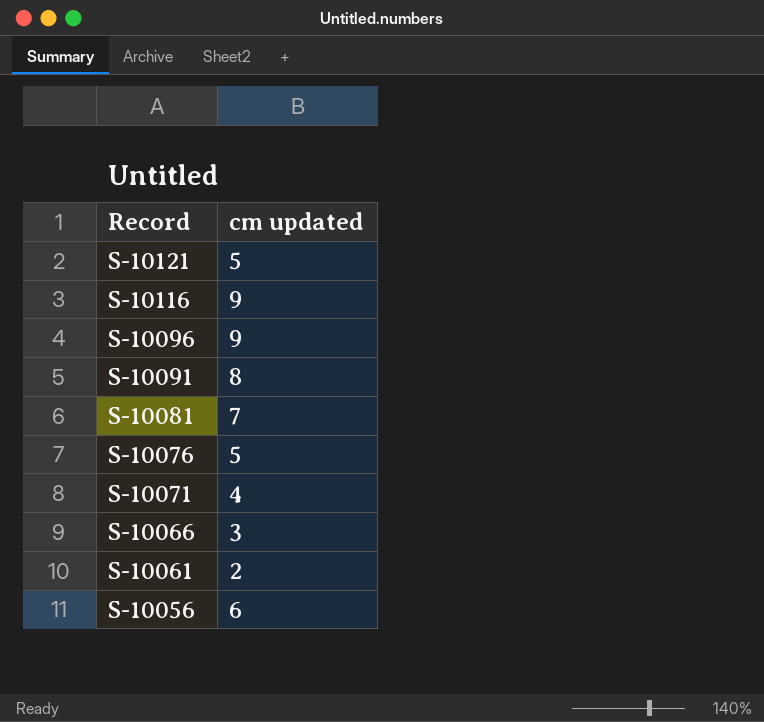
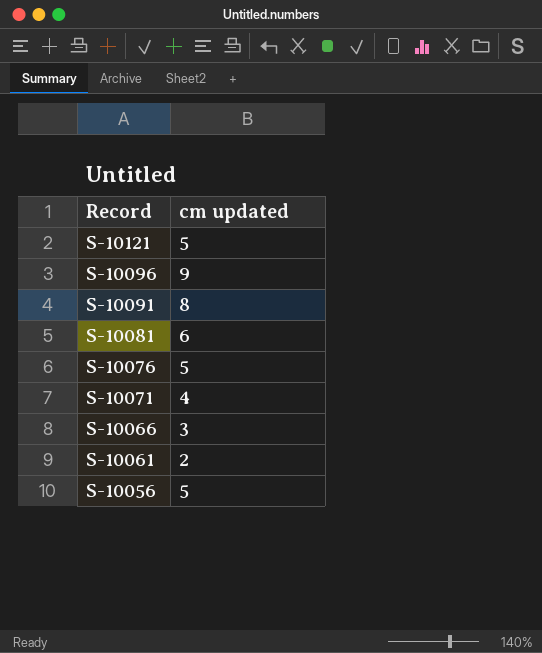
row S-10116: 9 -> none
S-10081 | cm updated: 7 -> 6
S-10056 | cm updated: 6 -> 5

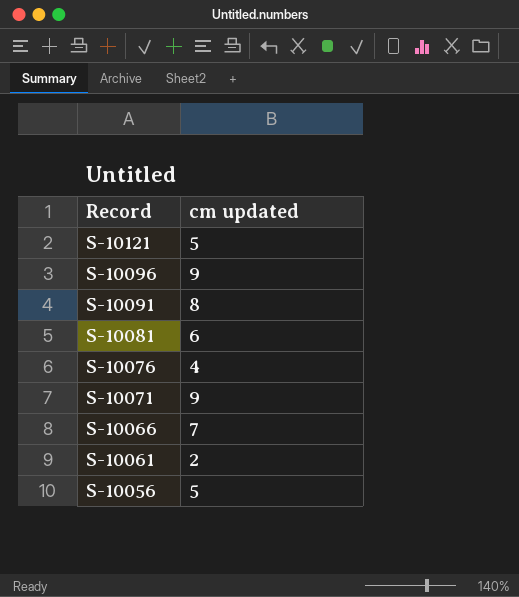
S-10076 | cm updated: 5 -> 4
S-10071 | cm updated: 4 -> 9
S-10066 | cm updated: 3 -> 7

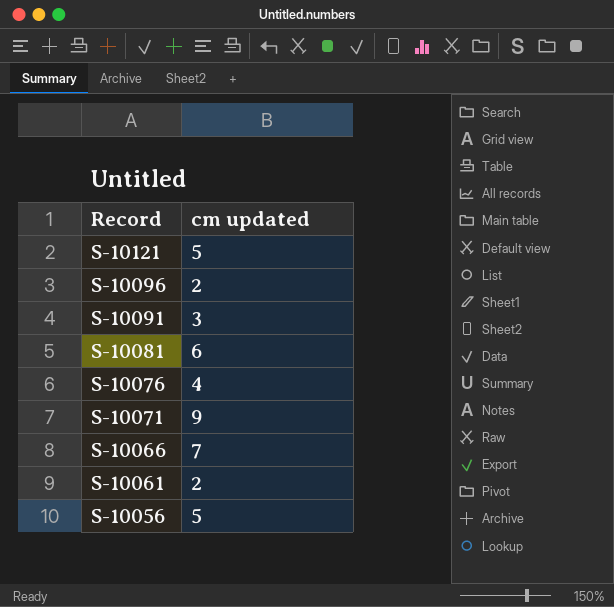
S-10096 | cm updated: 9 -> 2
S-10091 | cm updated: 8 -> 3

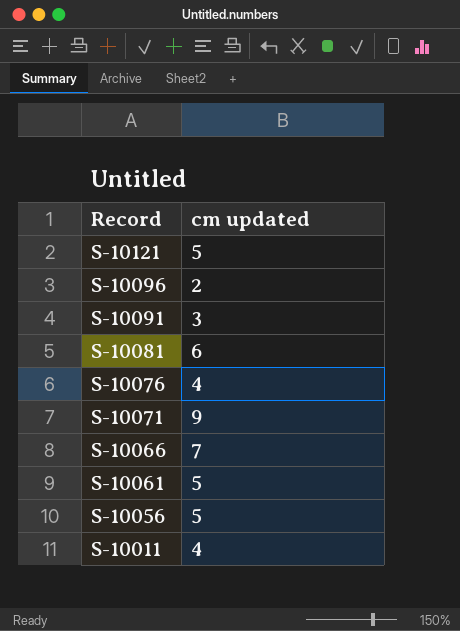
S-10061 | cm updated: 2 -> 5
row S-10011: none -> 4

